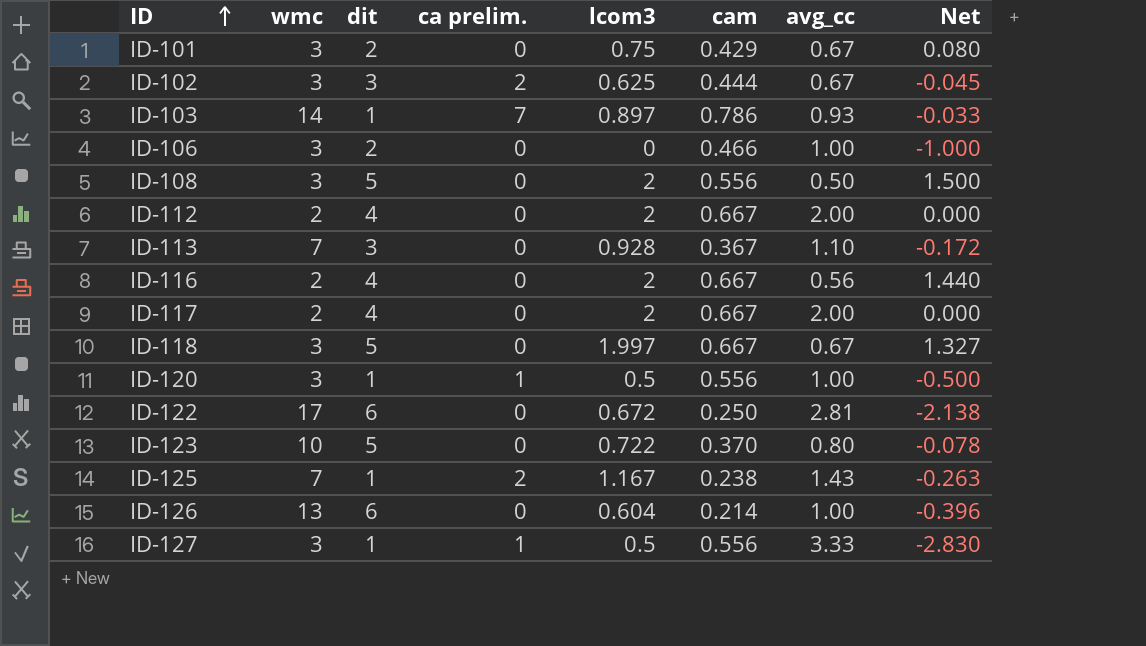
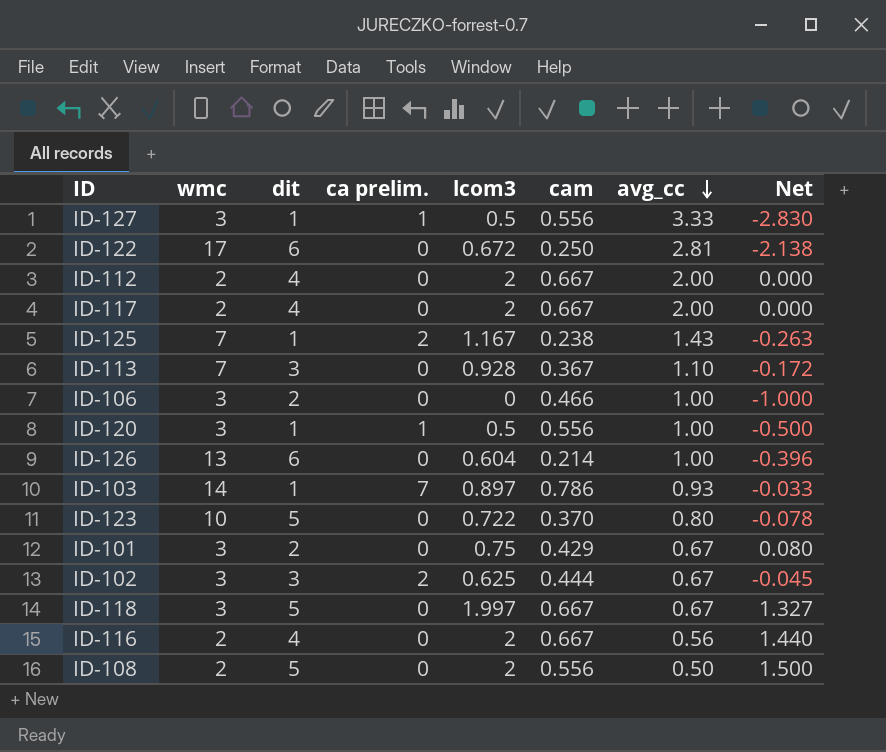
row order: ID ascending -> avg_cc descending
ID-108 | wmc: 3 -> 2

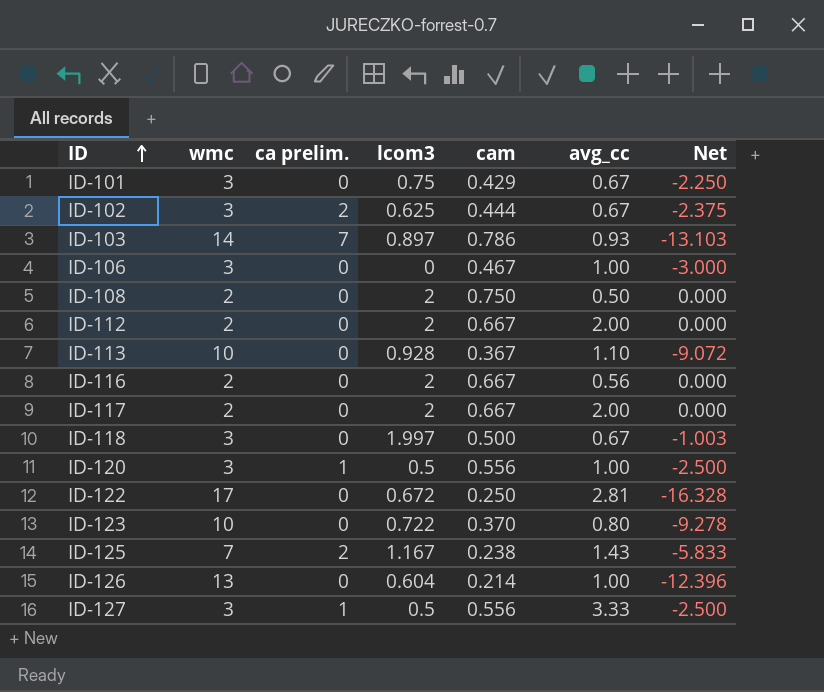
row order: avg_cc descending -> ID ascending
column dit | position: 3 -> none
column Net | formula: [lcom3] - [avg_cc] -> [lcom3] - [wmc]
ID-106 | cam: 0.466 -> 0.467
ID-108 | cam: 0.556 -> 0.750
ID-113 | wmc: 7 -> 10
ID-118 | cam: 0.667 -> 0.500

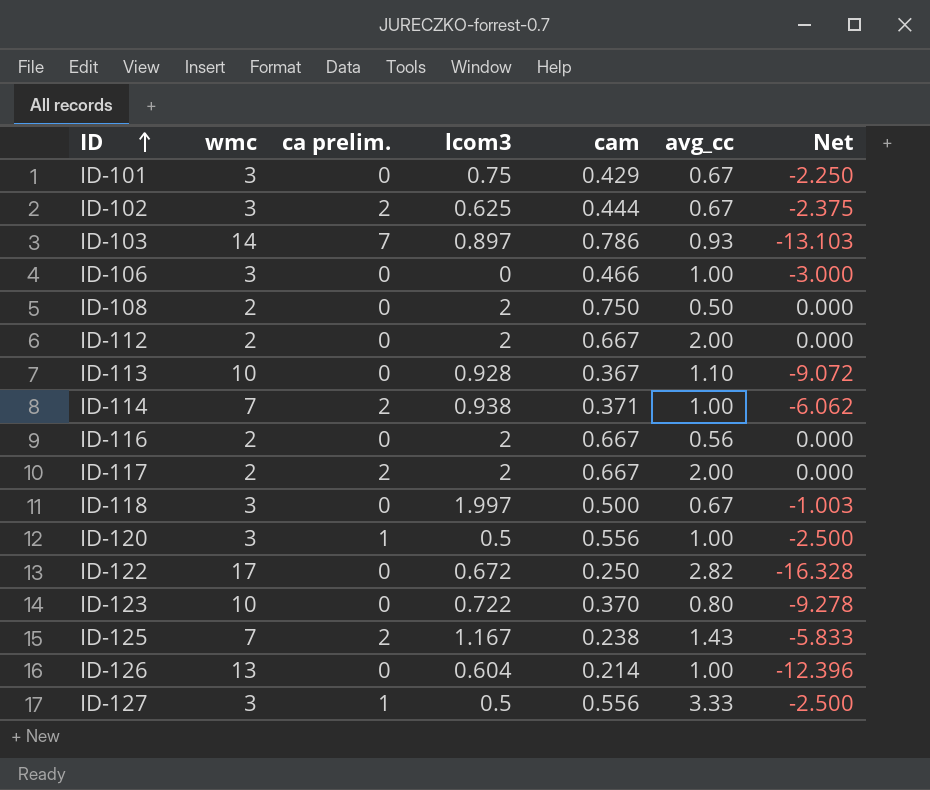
ID-106 | cam: 0.467 -> 0.466
row ID-114: none -> 7 | 2 | 0.938 | 0.371 | 1.00 | -6.062
ID-117 | ca prelim.: 0 -> 2
ID-122 | avg_cc: 2.81 -> 2.82

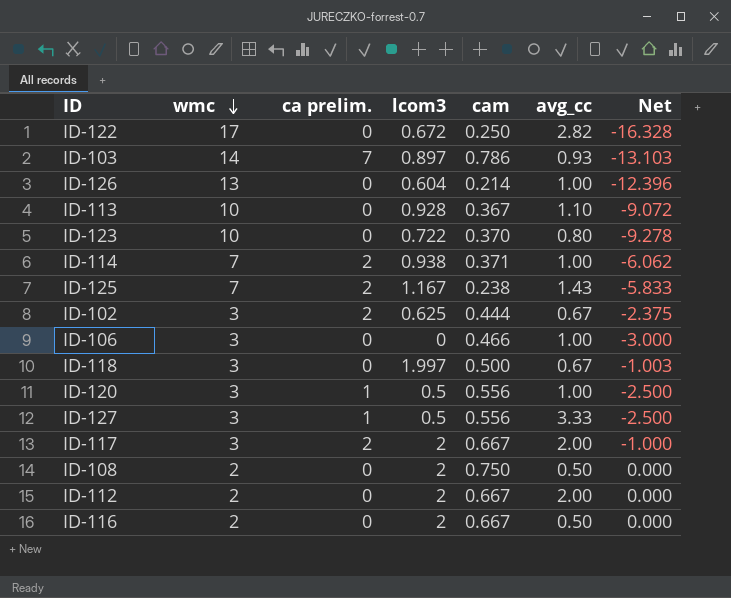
row order: ID ascending -> wmc descending
row ID-101: 3 | 0 | 0.75 | 0.429 | 0.67 | -2.250 -> none
ID-117 | wmc: 2 -> 3
ID-117 | Net: 0.000 -> -1.000
ID-116 | avg_cc: 0.56 -> 0.50

